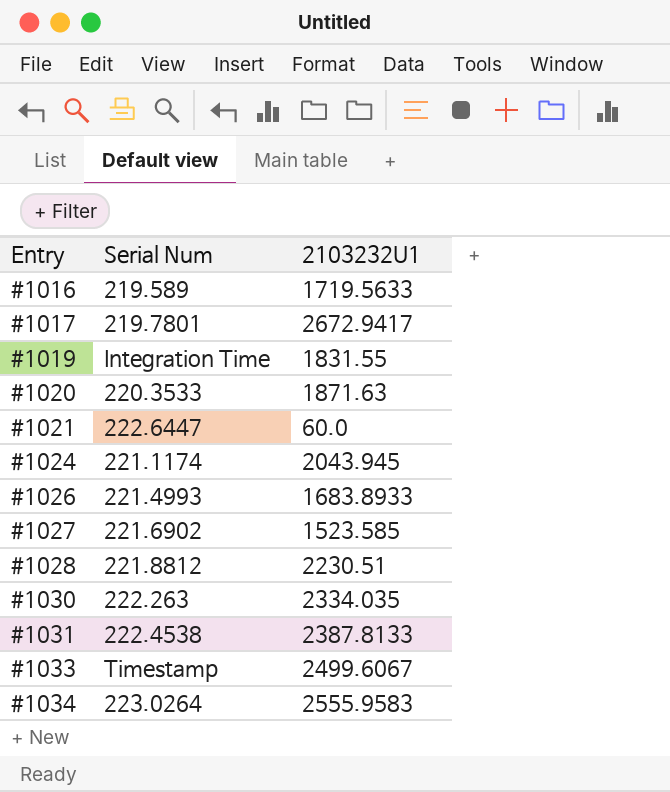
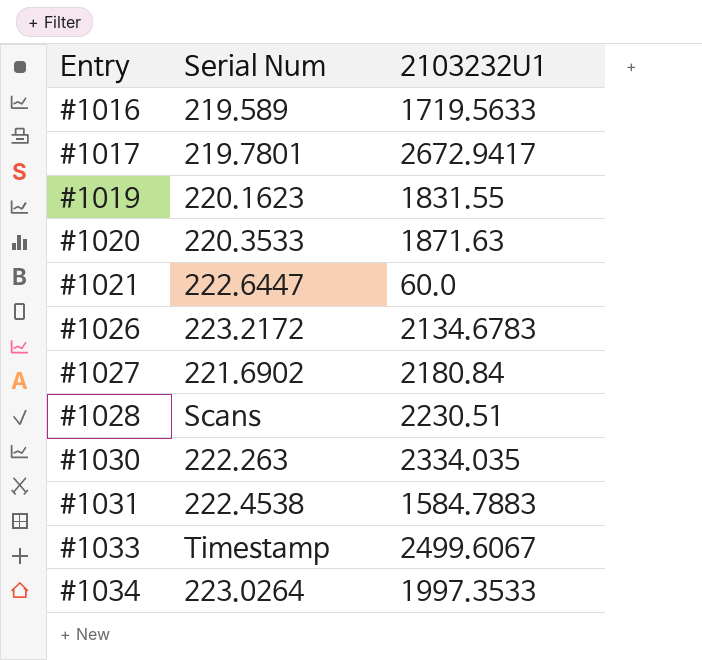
row #1024: 221.1174 | 2043.945 -> none
#1019 | Serial Num: Integration Time -> 220.1623
#1026 | Serial Num: 221.4993 -> 223.2172
#1026 | 2103232U1: 1683.8933 -> 2134.6783
#1027 | 2103232U1: 1523.585 -> 2180.84
#1028 | Serial Num: 221.8812 -> Scans
#1031 | 2103232U1: 2387.8133 -> 1584.7883
#1034 | 2103232U1: 2555.9583 -> 1997.3533

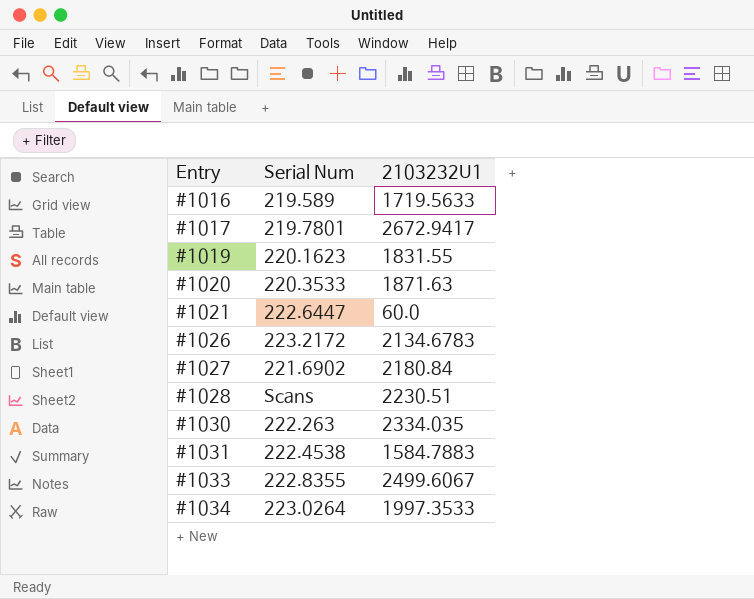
#1033 | Serial Num: Timestamp -> 222.8355

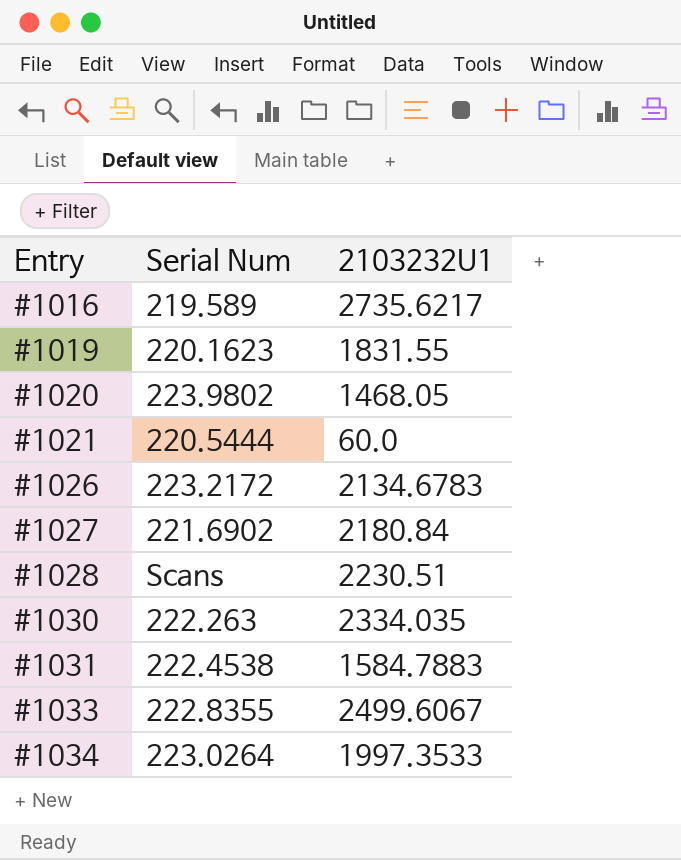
row #1017: 219.7801 | 2672.9417 -> none
#1016 | 2103232U1: 1719.5633 -> 2735.6217
#1020 | Serial Num: 220.3533 -> 223.9802
#1020 | 2103232U1: 1871.63 -> 1468.05
#1021 | Serial Num: 222.6447 -> 220.5444

